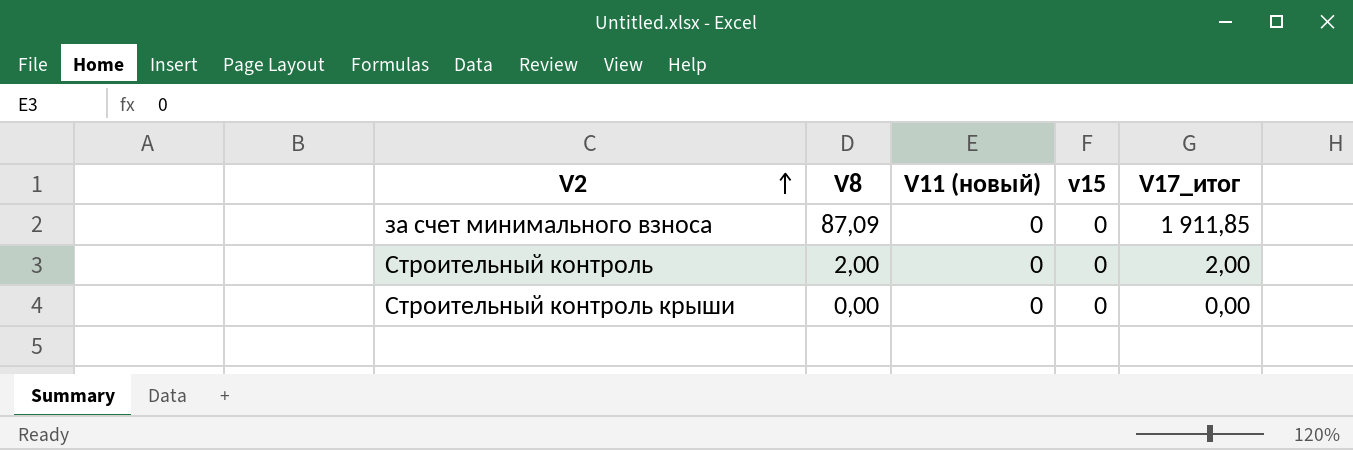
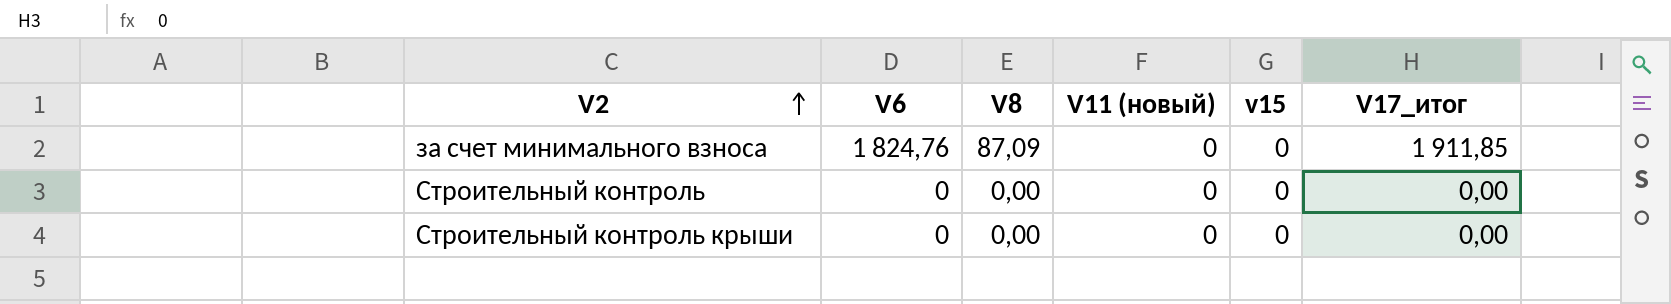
column V6 | position: none -> 2
Строительный контроль | V8: 2,00 -> 0,00
Строительный контроль | V17_итог: 2,00 -> 0,00

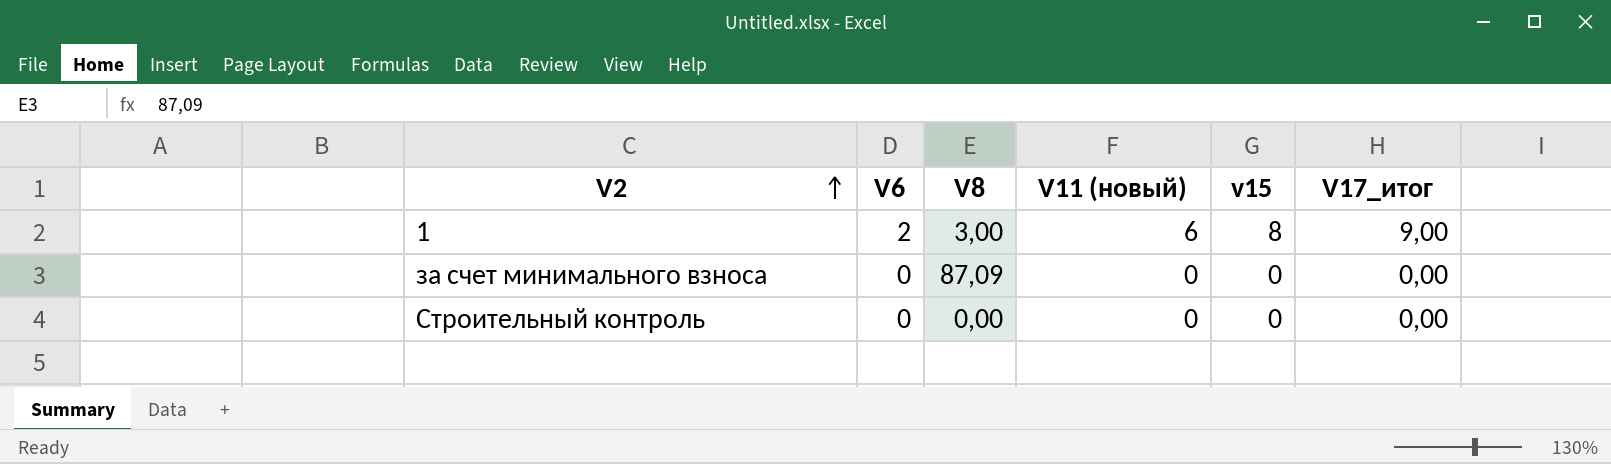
row Строительный контроль крыши: 0 | 0,00 | 0 | 0 | 0,00 -> none
row 1: none -> 2 | 3,00 | 6 | 8 | 9,00
за счет минимального взноса | V6: 1 824,76 -> 0
за счет минимального взноса | V17_итог: 1 911,85 -> 0,00

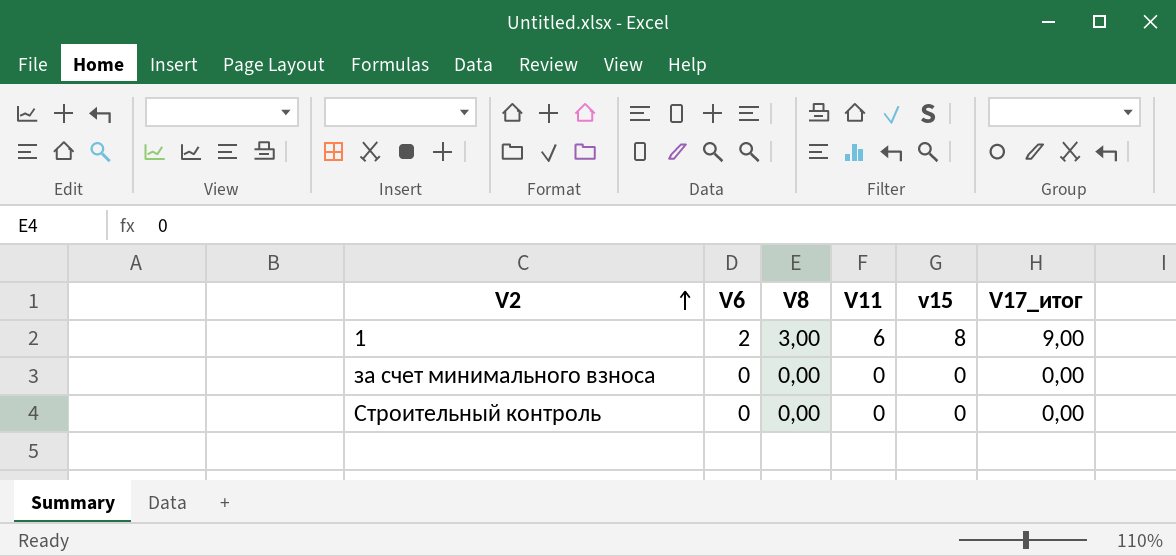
column name: V11 (новый) -> V11
за счет минимального взноса | V8: 87,09 -> 0,00

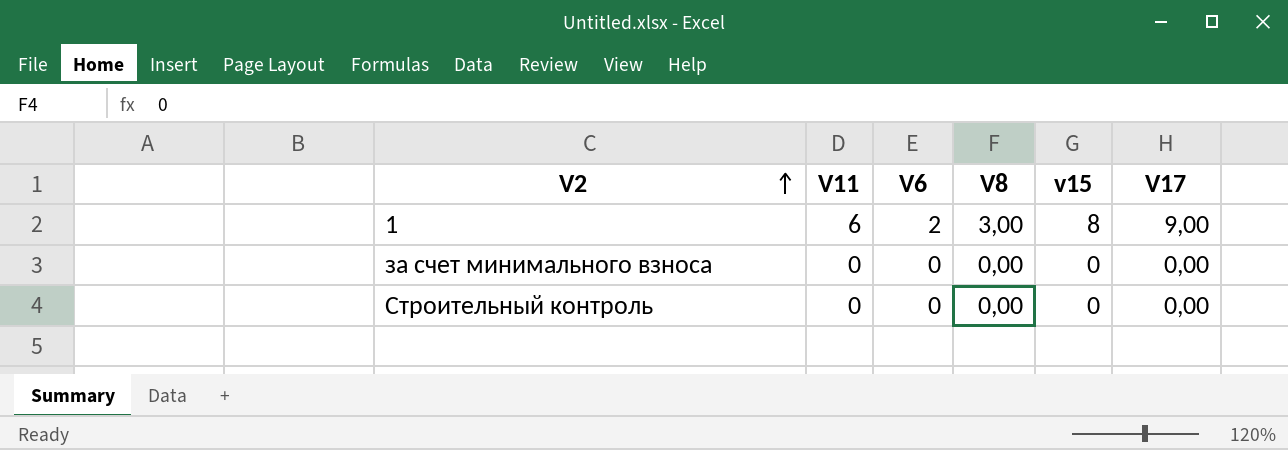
column V11 | position: 4 -> 2
column name: V17_итог -> V17

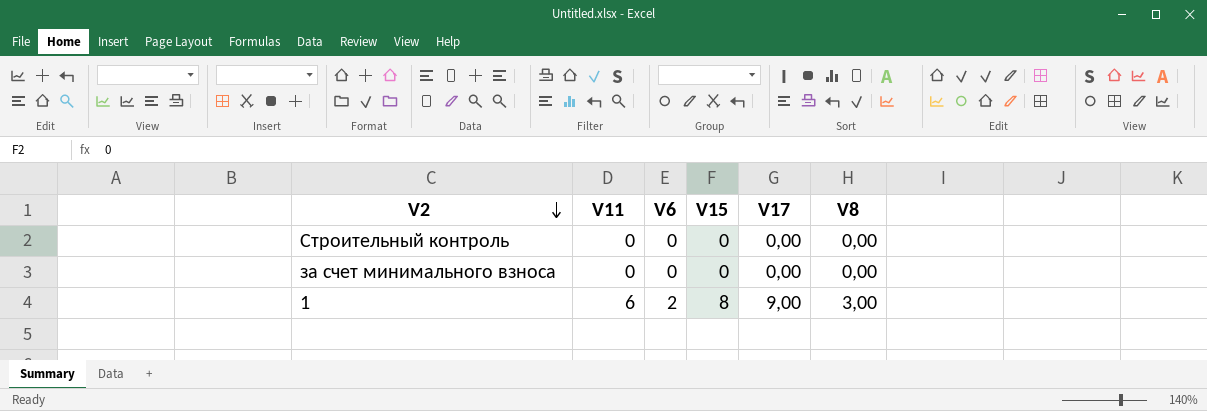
row order: V2 ascending -> V2 descending
column name: v15 -> V15
column V8 | position: 4 -> 6

